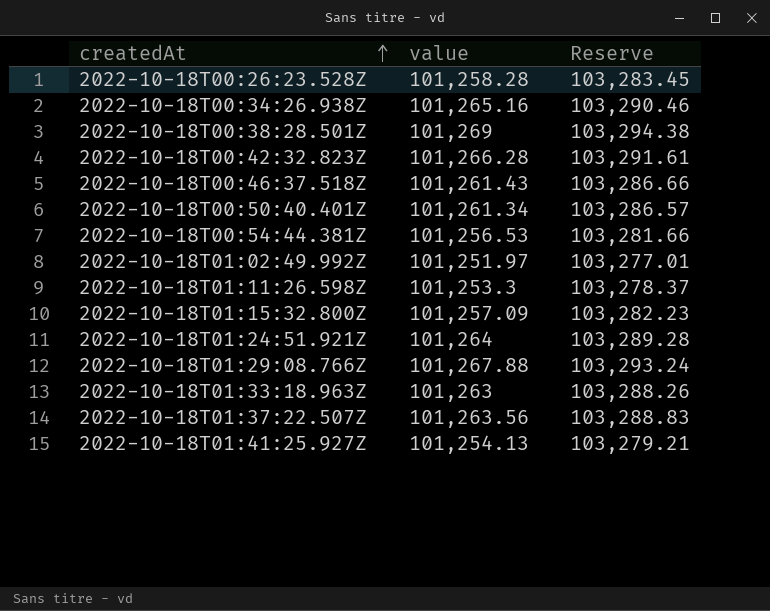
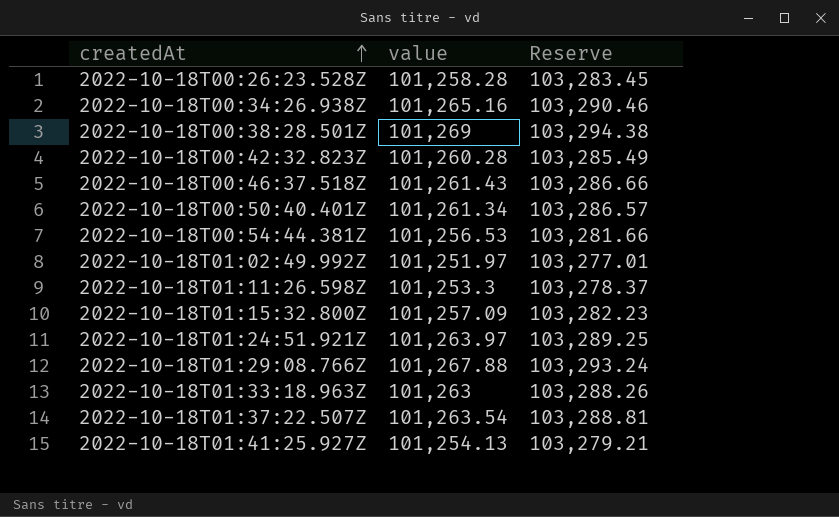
2022-10-18T00:42:32.823Z | value: 101,266.28 -> 101,260.28
2022-10-18T00:42:32.823Z | Reserve: 103,291.61 -> 103,285.49
2022-10-18T01:24:51.921Z | value: 101,264 -> 101,263.97
2022-10-18T01:24:51.921Z | Reserve: 103,289.28 -> 103,289.25
2022-10-18T01:37:22.507Z | value: 101,263.56 -> 101,263.54
2022-10-18T01:37:22.507Z | Reserve: 103,288.83 -> 103,288.81

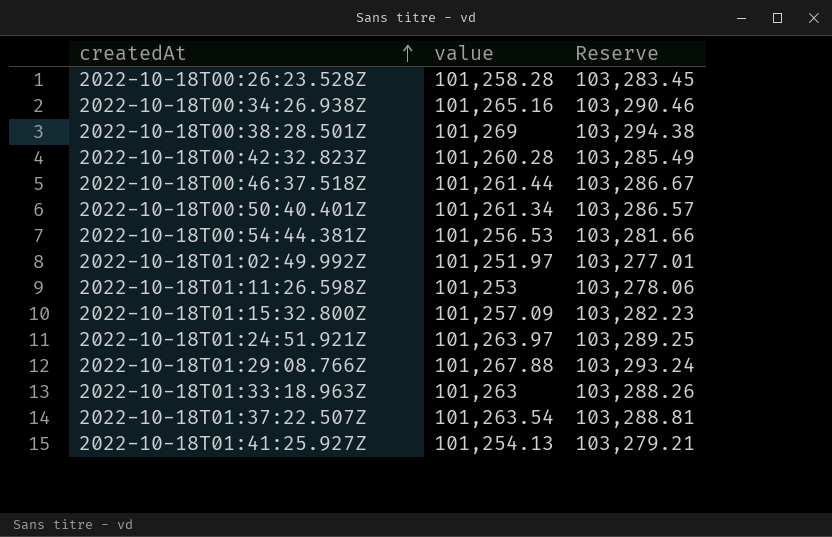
2022-10-18T00:46:37.518Z | value: 101,261.43 -> 101,261.44
2022-10-18T00:46:37.518Z | Reserve: 103,286.66 -> 103,286.67
2022-10-18T01:11:26.598Z | value: 101,253.3 -> 101,253
2022-10-18T01:11:26.598Z | Reserve: 103,278.37 -> 103,278.06

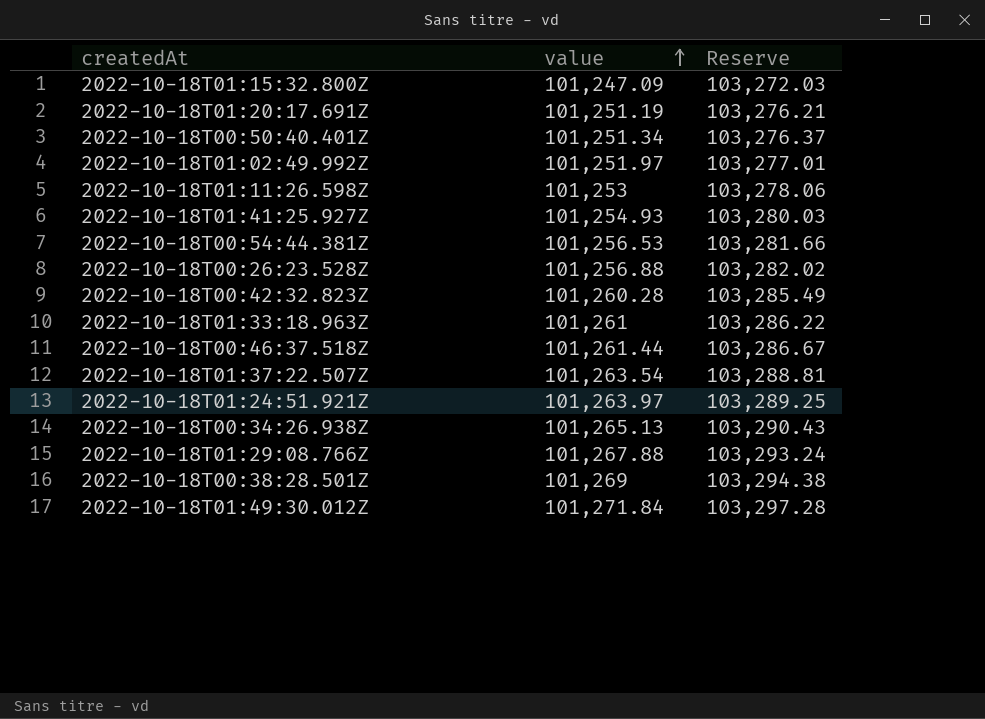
row order: createdAt ascending -> value ascending
2022-10-18T01:15:32.800Z | value: 101,257.09 -> 101,247.09
2022-10-18T01:15:32.800Z | Reserve: 103,282.23 -> 103,272.03
row 2022-10-18T01:20:17.691Z: none -> 101,251.19 | 103,276.21
2022-10-18T00:50:40.401Z | value: 101,261.34 -> 101,251.34
2022-10-18T00:50:40.401Z | Reserve: 103,286.57 -> 103,276.37
2022-10-18T01:41:25.927Z | value: 101,254.13 -> 101,254.93
2022-10-18T01:41:25.927Z | Reserve: 103,279.21 -> 103,280.03
2022-10-18T00:26:23.528Z | value: 101,258.28 -> 101,256.88
2022-10-18T00:26:23.528Z | Reserve: 103,283.45 -> 103,282.02
2022-10-18T01:33:18.963Z | value: 101,263 -> 101,261
2022-10-18T01:33:18.963Z | Reserve: 103,288.26 -> 103,286.22
2022-10-18T00:34:26.938Z | value: 101,265.16 -> 101,265.13
2022-10-18T00:34:26.938Z | Reserve: 103,290.46 -> 103,290.43
row 2022-10-18T01:49:30.012Z: none -> 101,271.84 | 103,297.28

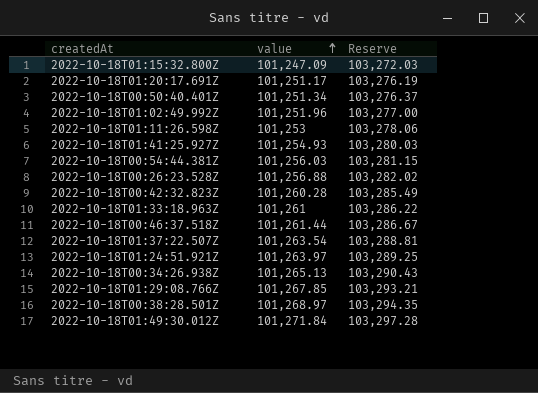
2022-10-18T01:20:17.691Z | value: 101,251.19 -> 101,251.17
2022-10-18T01:20:17.691Z | Reserve: 103,276.21 -> 103,276.19
2022-10-18T01:02:49.992Z | value: 101,251.97 -> 101,251.96
2022-10-18T01:02:49.992Z | Reserve: 103,277.01 -> 103,277.00
2022-10-18T00:54:44.381Z | value: 101,256.53 -> 101,256.03
2022-10-18T00:54:44.381Z | Reserve: 103,281.66 -> 103,281.15
2022-10-18T01:29:08.766Z | value: 101,267.88 -> 101,267.85
2022-10-18T01:29:08.766Z | Reserve: 103,293.24 -> 103,293.21
2022-10-18T00:38:28.501Z | value: 101,269 -> 101,268.97
2022-10-18T00:38:28.501Z | Reserve: 103,294.38 -> 103,294.35

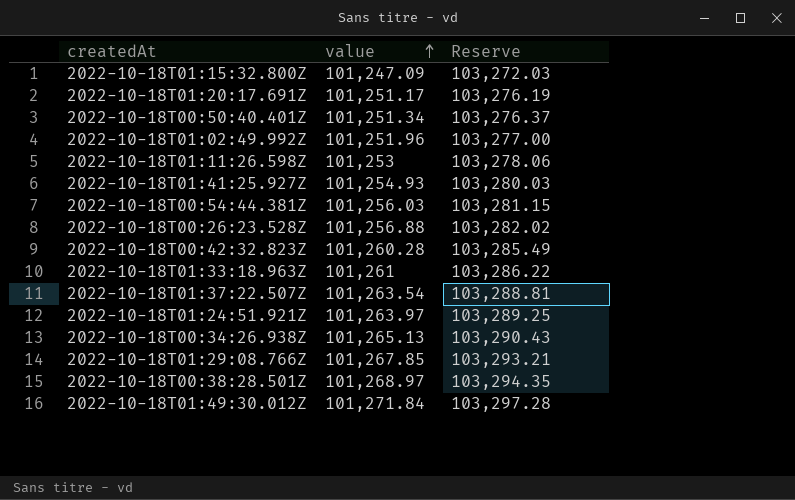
row 2022-10-18T00:46:37.518Z: 101,261.44 | 103,286.67 -> none

